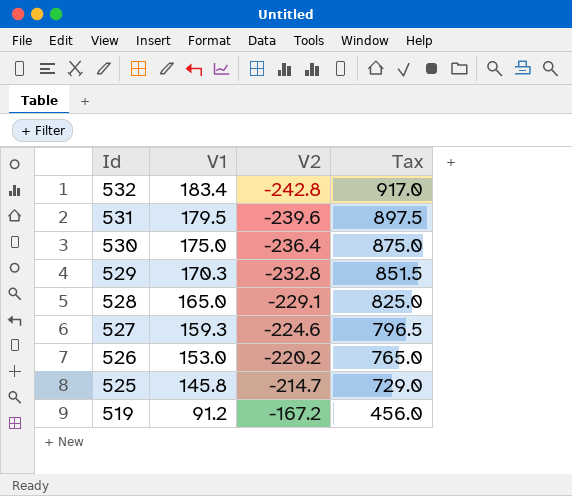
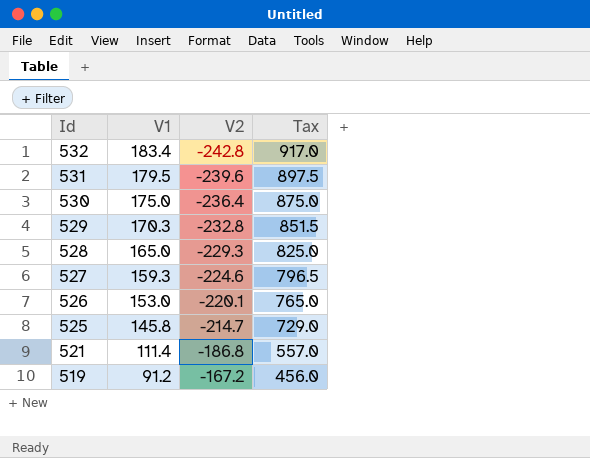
528 | V2: -229.1 -> -229.3
526 | V2: -220.2 -> -220.1
row 521: none -> 111.4 | -186.8 | 557.0

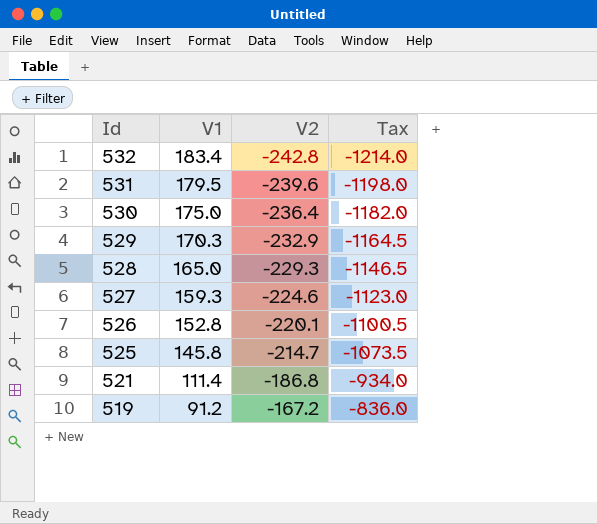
column Tax | formula: [V1] * 5 -> [V2] * 5
529 | V2: -232.8 -> -232.9
526 | V1: 153.0 -> 152.8

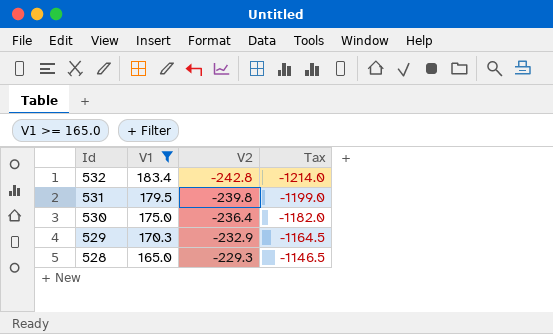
filter: none -> V1 >= 165.0
531 | V2: -239.6 -> -239.8
531 | Tax: -1198.0 -> -1199.0

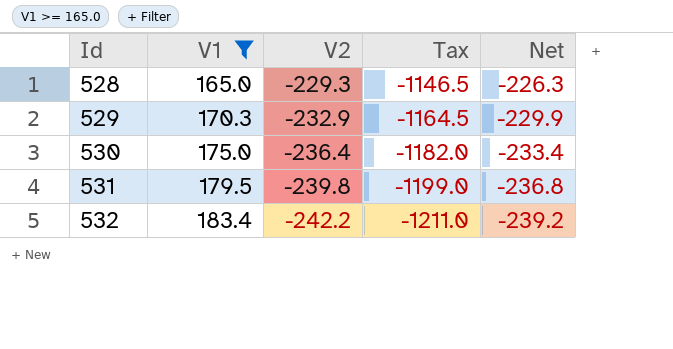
row order: Id descending -> Id ascending
column Net | formula: none -> [V2] + 3
532 | V2: -242.8 -> -242.2
532 | Tax: -1214.0 -> -1211.0

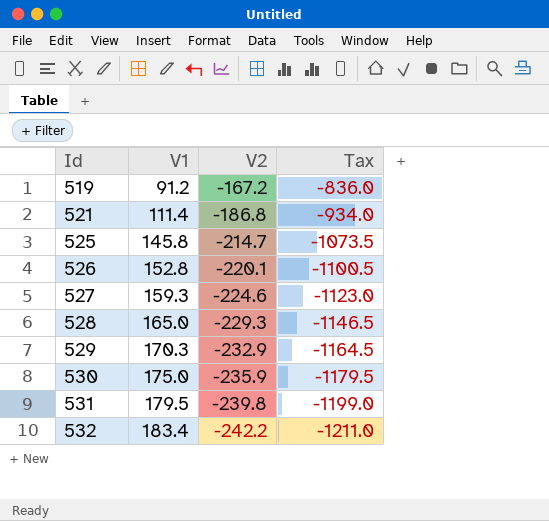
filter: V1 >= 165.0 -> none
column Net | formula: [V2] + 3 -> none
530 | V2: -236.4 -> -235.9
530 | Tax: -1182.0 -> -1179.5

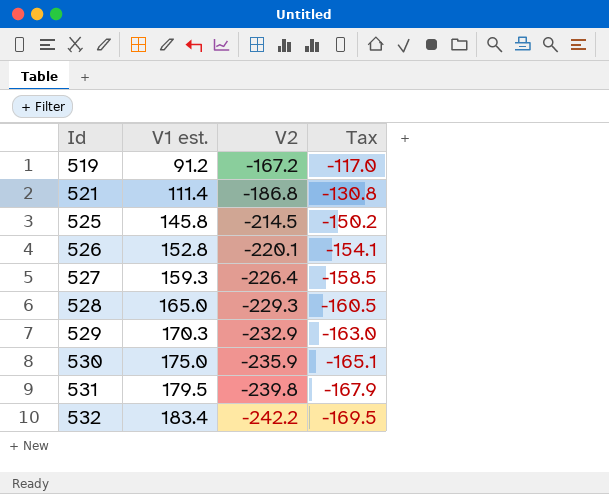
column name: V1 -> V1 est.
column Tax | formula: [V2] * 5 -> [V2] * 0.7
525 | V2: -214.7 -> -214.5
527 | V2: -224.6 -> -226.4

